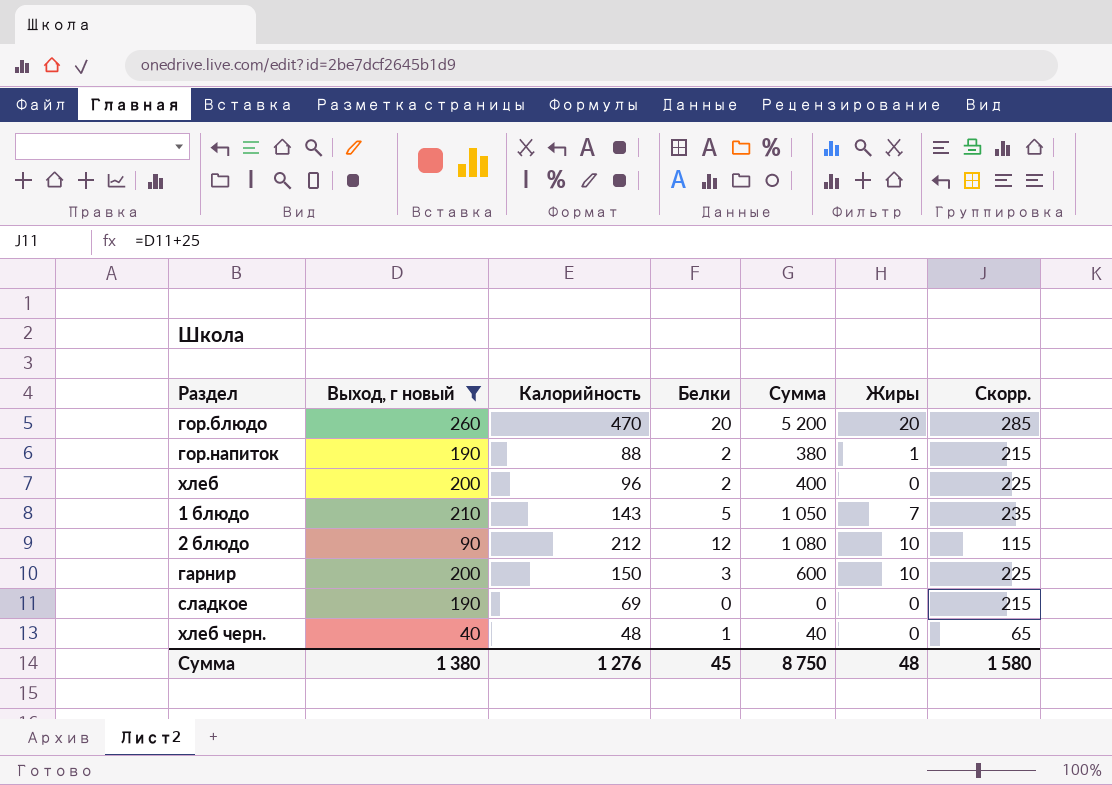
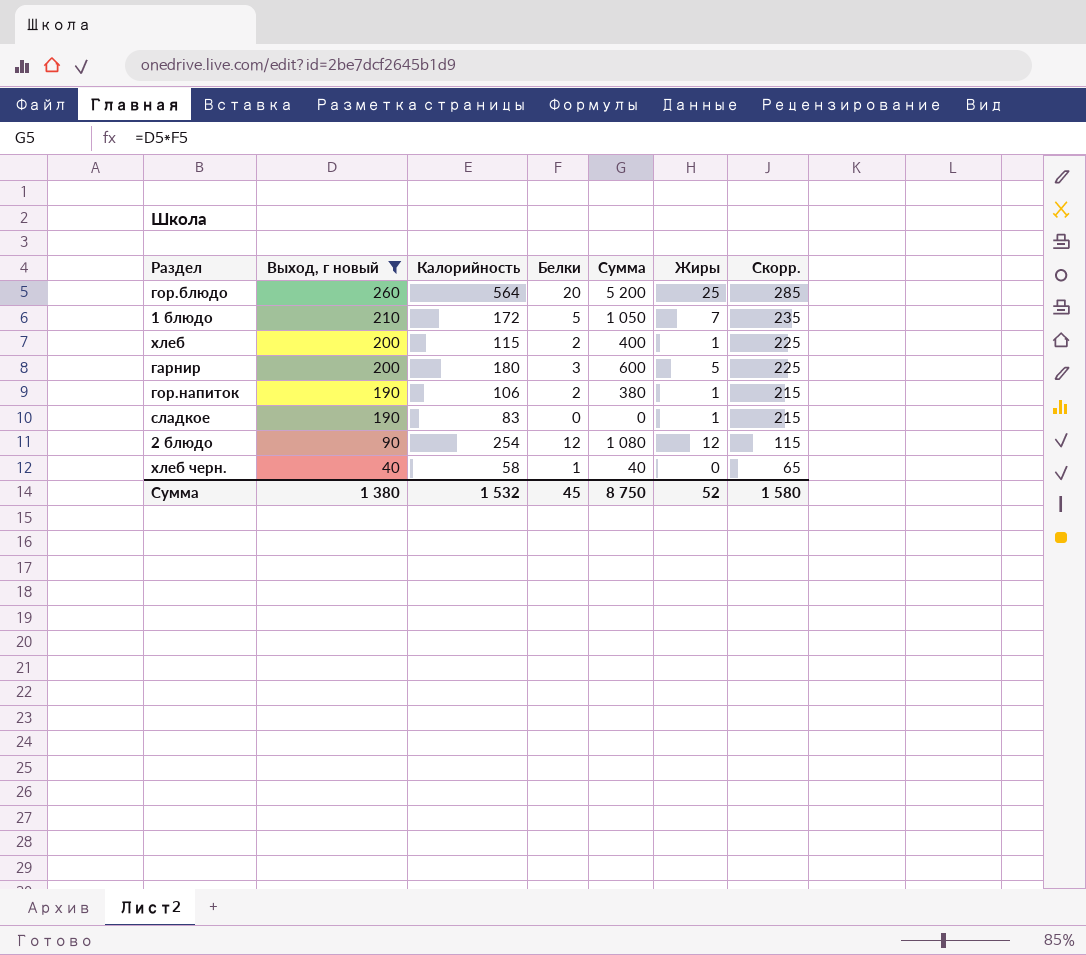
row order: none -> Выход, г новый descending
гор.блюдо | Калорийность: 470 -> 564
гор.блюдо | Жиры: 20 -> 25
1 блюдо | Калорийность: 143 -> 172
хлеб | Калорийность: 96 -> 115
хлеб | Жиры: 0 -> 1
гарнир | Калорийность: 150 -> 180
гарнир | Жиры: 10 -> 5
гор.напиток | Калорийность: 88 -> 106
сладкое | Калорийность: 69 -> 83
сладкое | Жиры: 0 -> 1
2 блюдо | Калорийность: 212 -> 254
2 блюдо | Жиры: 10 -> 12
хлеб черн. | Калорийность: 48 -> 58
Сумма | Калорийность: 1 276 -> 1 532
Сумма | Жиры: 48 -> 52

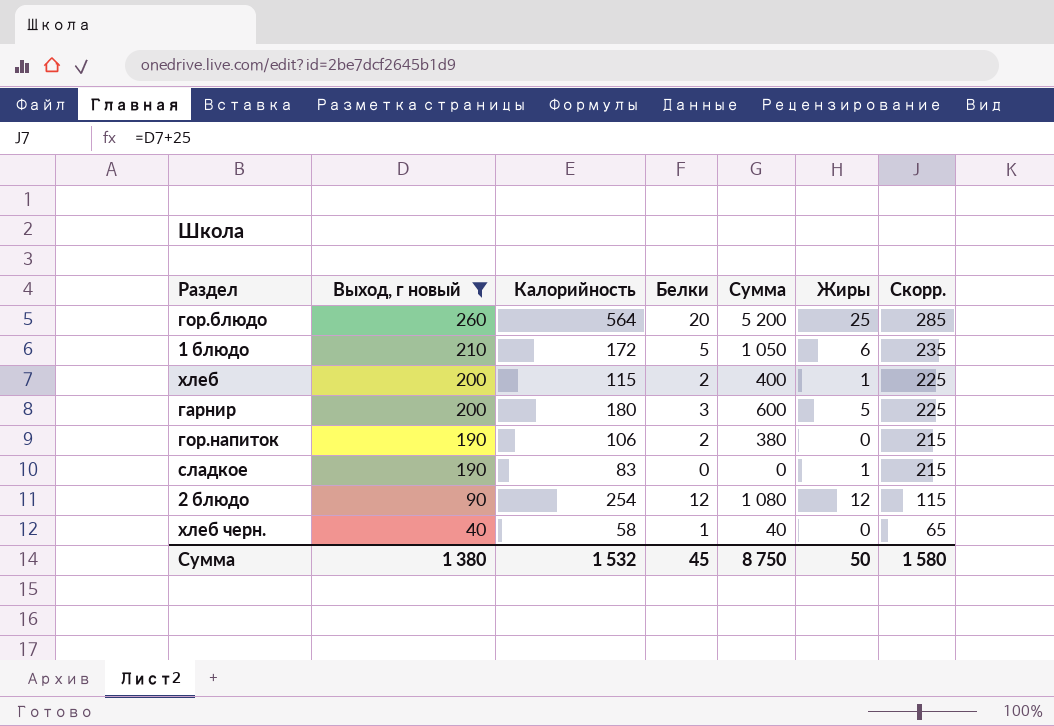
1 блюдо | Жиры: 7 -> 6
гор.напиток | Жиры: 1 -> 0
Сумма | Жиры: 52 -> 50

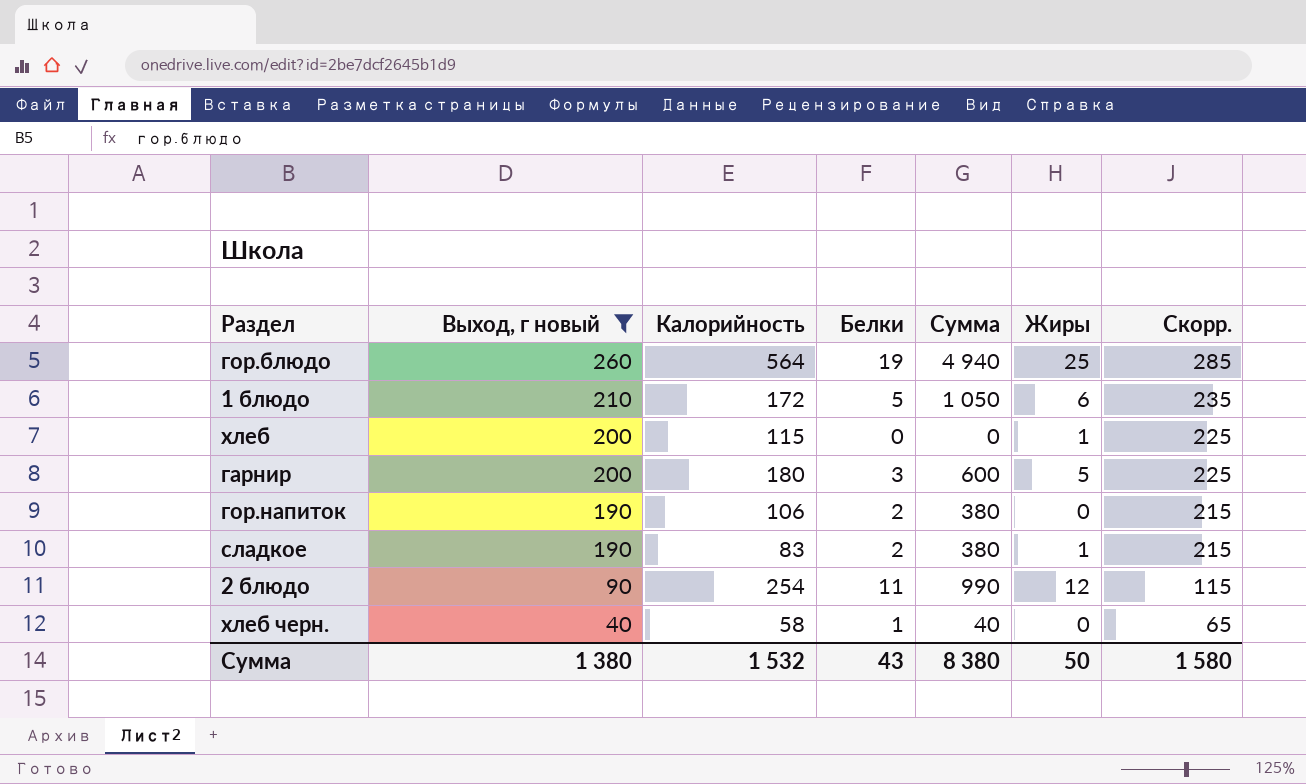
гор.блюдо | Белки: 20 -> 19
гор.блюдо | Сумма: 5 200 -> 4 940
хлеб | Белки: 2 -> 0
хлеб | Сумма: 400 -> 0
сладкое | Белки: 0 -> 2
сладкое | Сумма: 0 -> 380
2 блюдо | Белки: 12 -> 11
2 блюдо | Сумма: 1 080 -> 990
Сумма | Белки: 45 -> 43
Сумма | Сумма: 8 750 -> 8 380

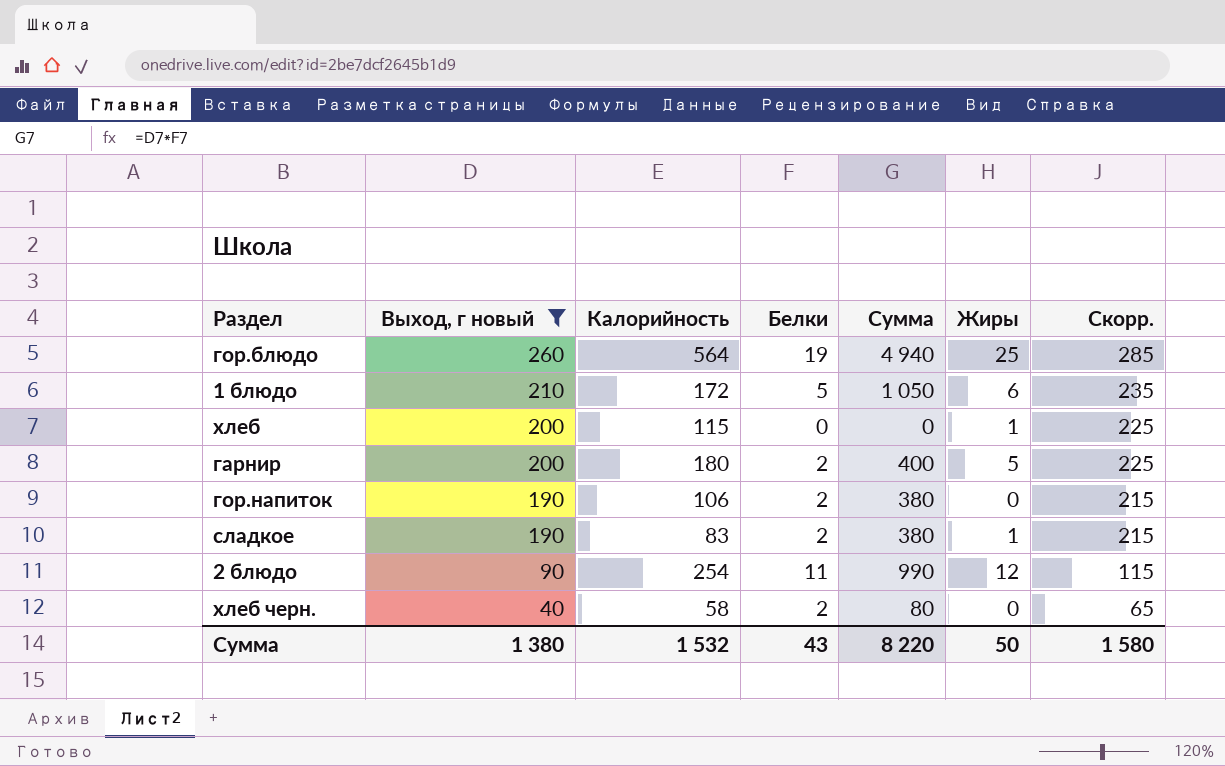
гарнир | Белки: 3 -> 2
гарнир | Сумма: 600 -> 400
хлеб черн. | Белки: 1 -> 2
хлеб черн. | Сумма: 40 -> 80
Сумма | Сумма: 8 380 -> 8 220

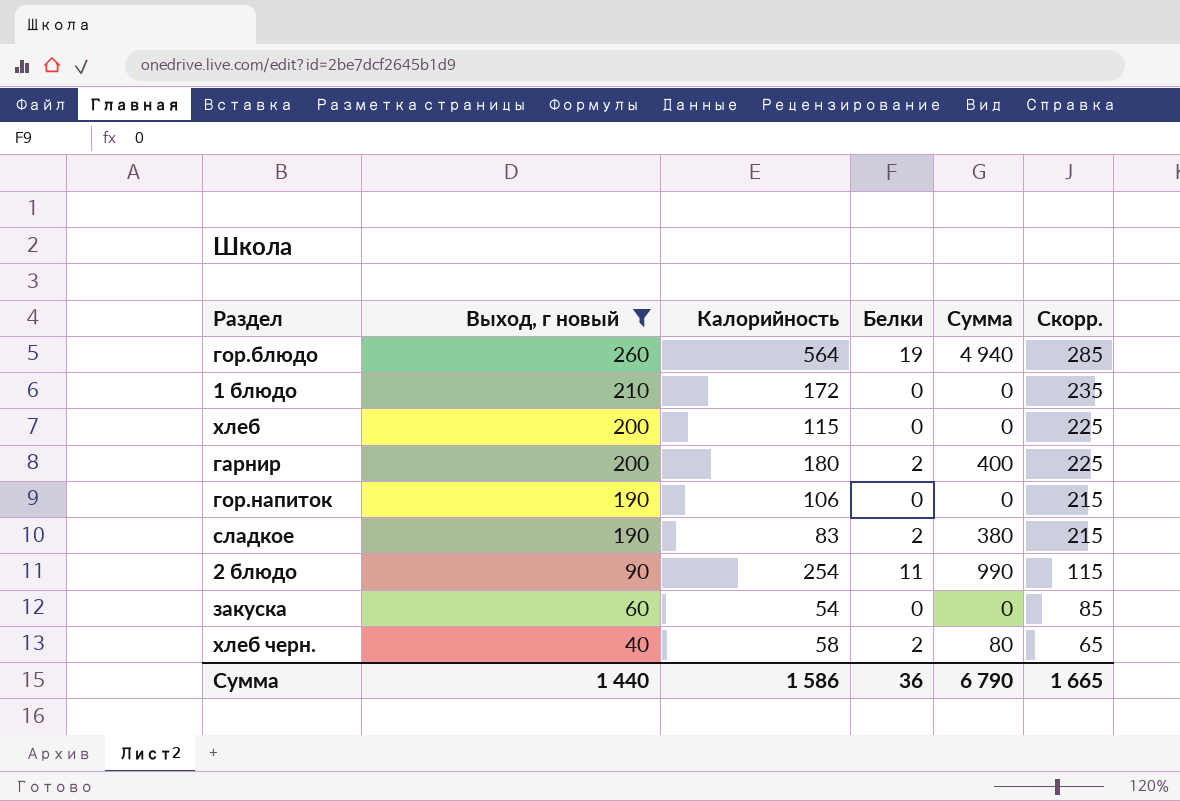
column Жиры | position: 6 -> none
1 блюдо | Белки: 5 -> 0
1 блюдо | Сумма: 1 050 -> 0
гор.напиток | Белки: 2 -> 0
гор.напиток | Сумма: 380 -> 0
row закуска: none -> 60 | 54 | 0 | 0 | 85
Сумма | Выход, г новый: 1 380 -> 1 440
Сумма | Калорийность: 1 532 -> 1 586
Сумма | Белки: 43 -> 36
Сумма | Сумма: 8 220 -> 6 790
Сумма | Скорр.: 1 580 -> 1 665

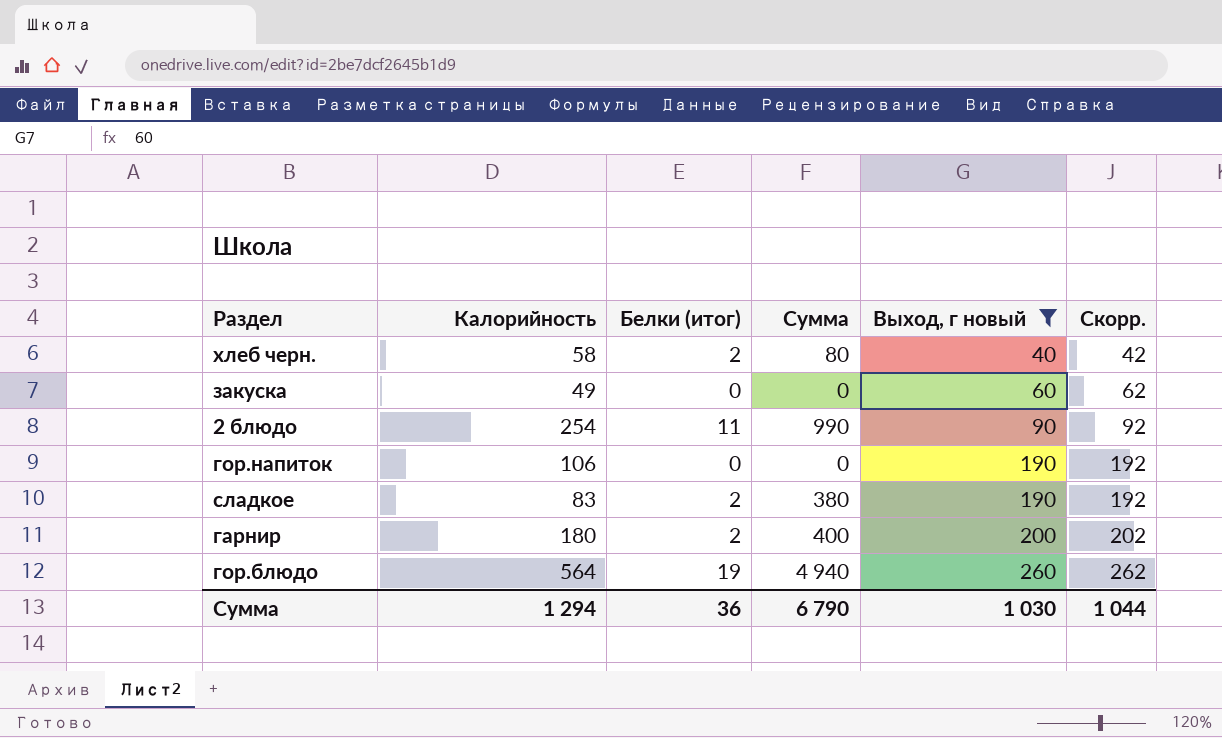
row order: Выход, г новый descending -> Выход, г новый ascending
column name: Белки -> Белки (итог)
column Выход, г новый | position: 2 -> 5
column Скорр. | formula: [Выход, г новый] + 25 -> [Выход, г новый] + 2
row 1 блюдо: 210 | 172 | 0 | 0 | 235 -> none
row хлеб: 200 | 115 | 0 | 0 | 225 -> none
закуска | Калорийность: 54 -> 49
Сумма | Калорийность: 1 586 -> 1 294
Сумма | Выход, г новый: 1 440 -> 1 030
Сумма | Скорр.: 1 665 -> 1 044

